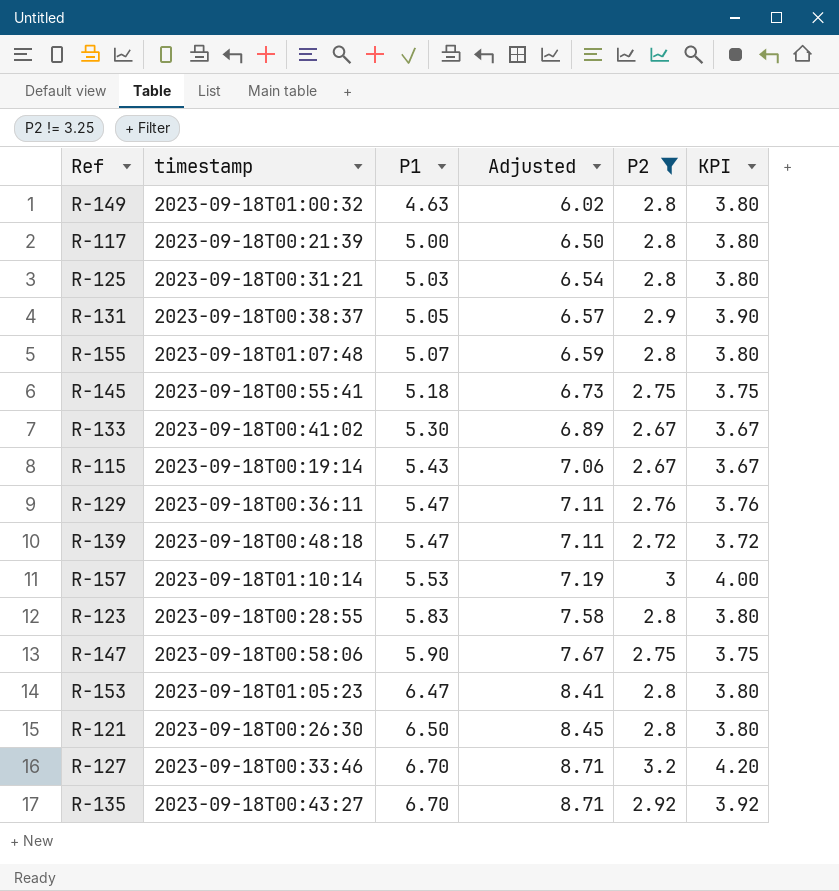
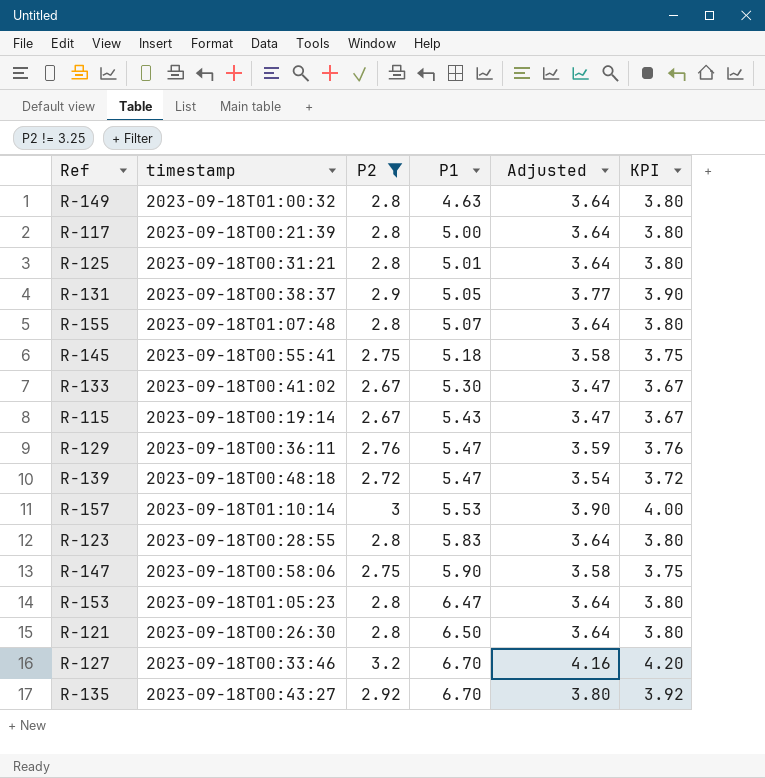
column P2 | position: 5 -> 3
column Adjusted | formula: [P1] * 1.3 -> [P2] * 1.3
R-125 | P1: 5.03 -> 5.01

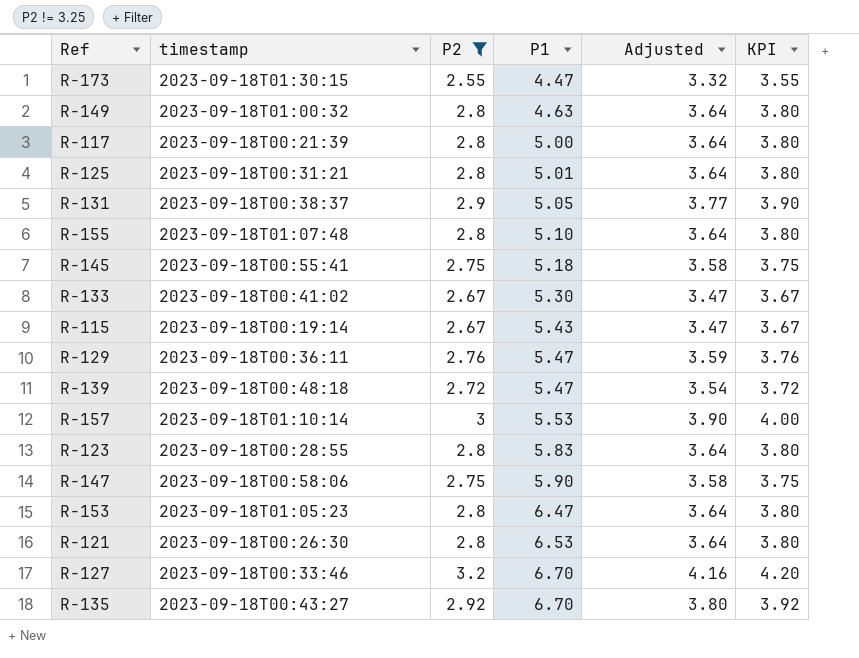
row R-173: none -> 2023-09-18T01:30:15 | 2.55 | 4.47 | 3.32 | 3.55
R-155 | P1: 5.07 -> 5.10
R-121 | P1: 6.50 -> 6.53

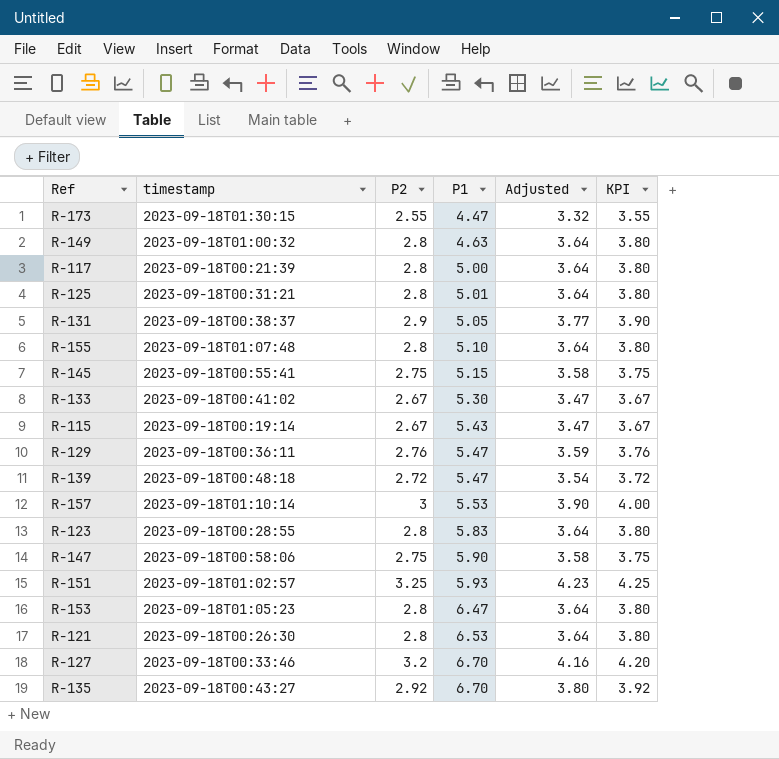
filter: P2 != 3.25 -> none
R-145 | P1: 5.18 -> 5.15

